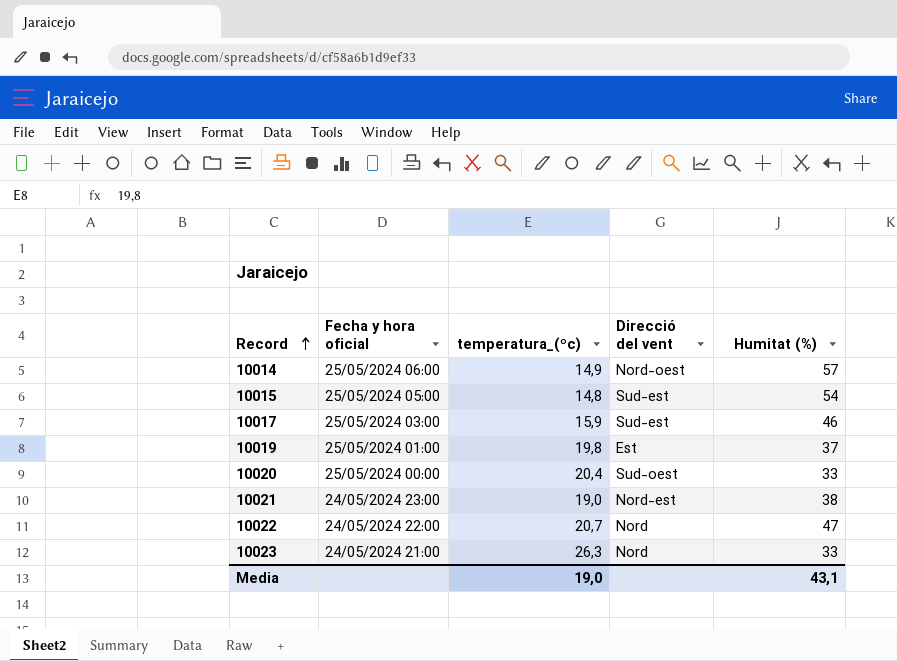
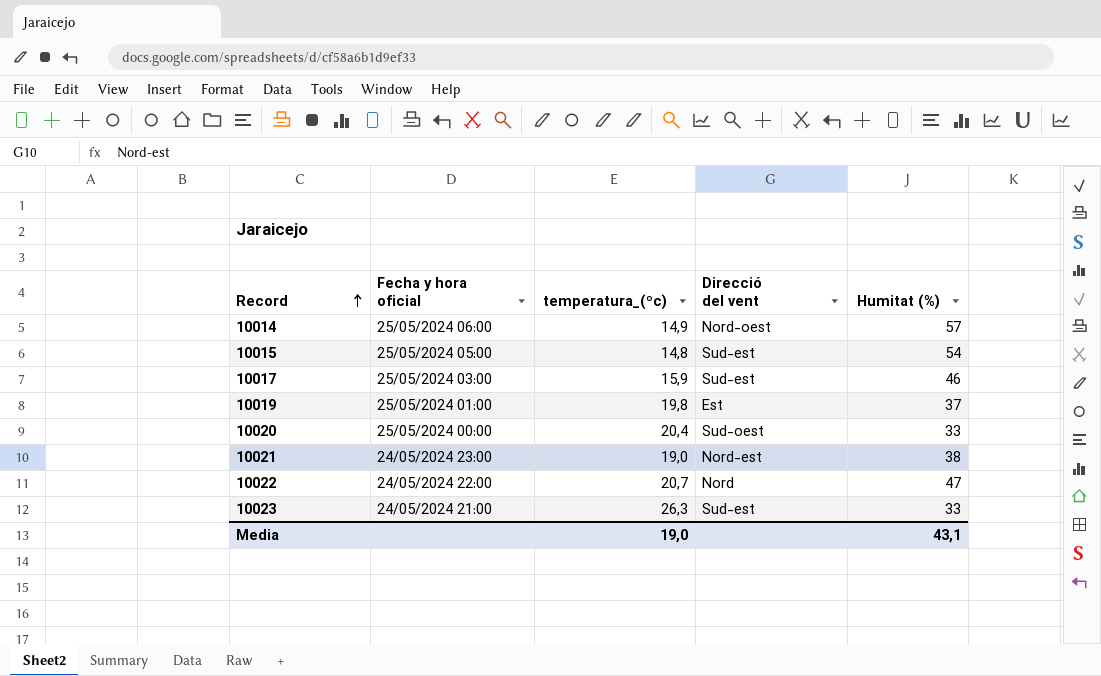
10023 | Direcció del vent: Nord -> Sud-est

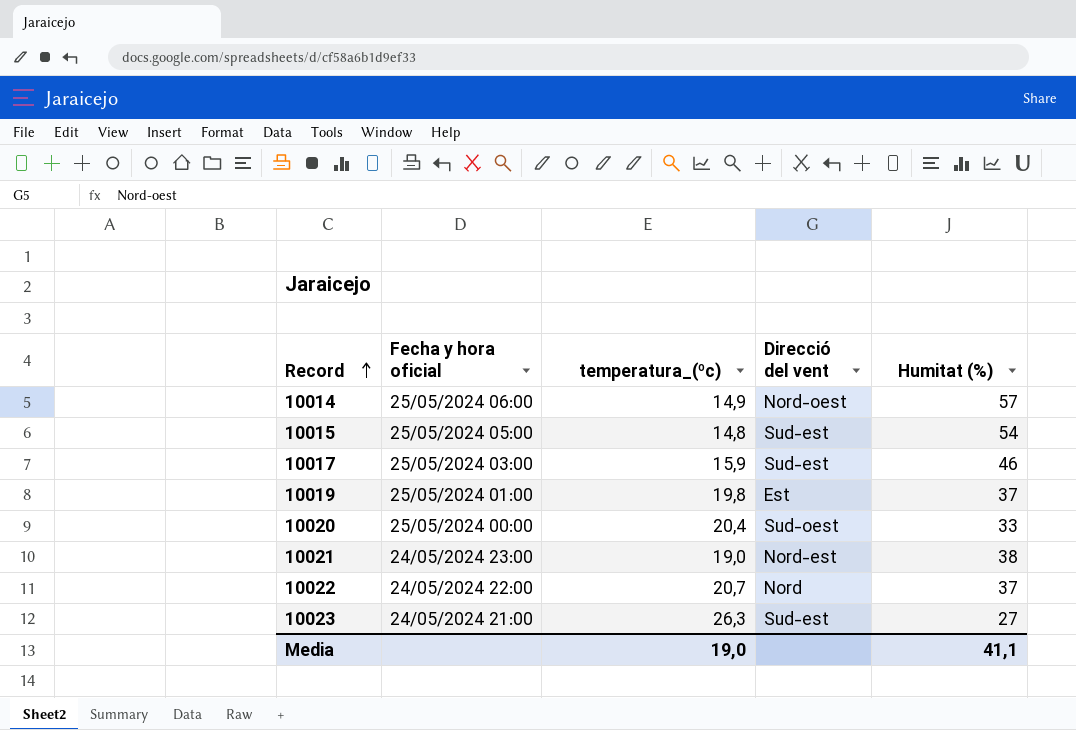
10022 | Humitat (%): 47 -> 37
10023 | Humitat (%): 33 -> 27
Media | Humitat (%): 43,1 -> 41,1

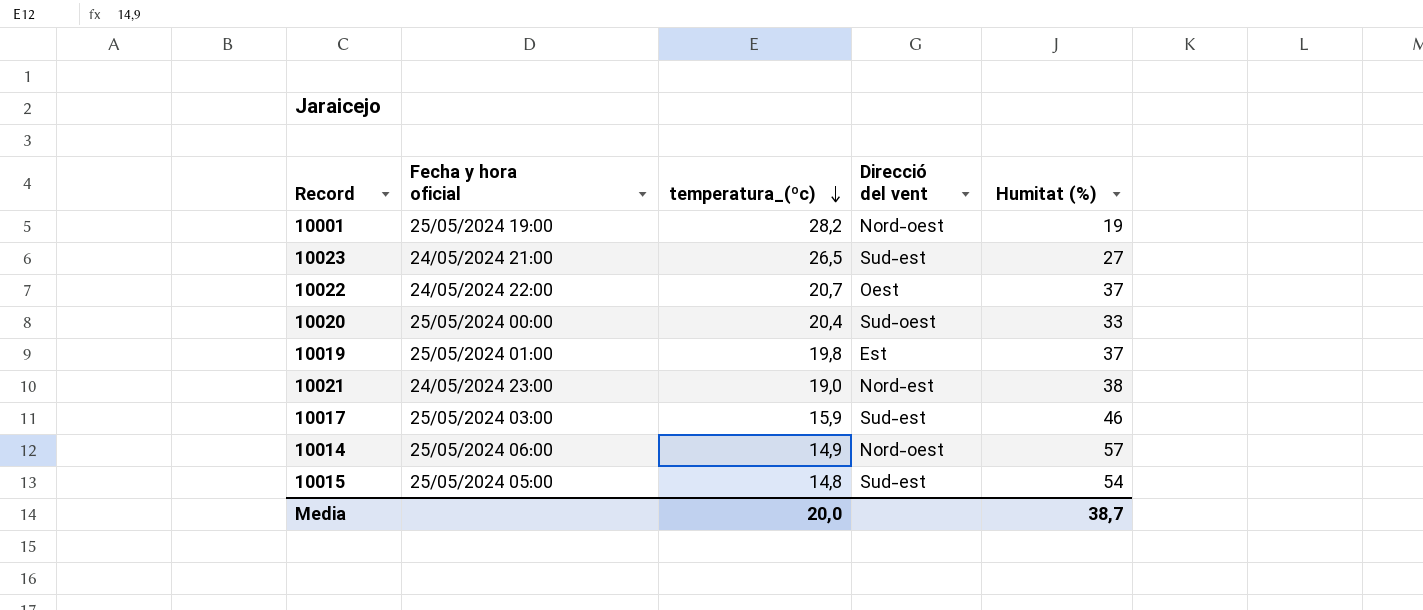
row order: Record ascending -> temperatura_(ºc) descending
row 10001: none -> 25/05/2024 19:00 | 28,2 | Nord-oest | 19
10023 | temperatura_(ºc): 26,3 -> 26,5
10022 | Direcció del vent: Nord -> Oest
Media | temperatura_(ºc): 19,0 -> 20,0
Media | Humitat (%): 41,1 -> 38,7

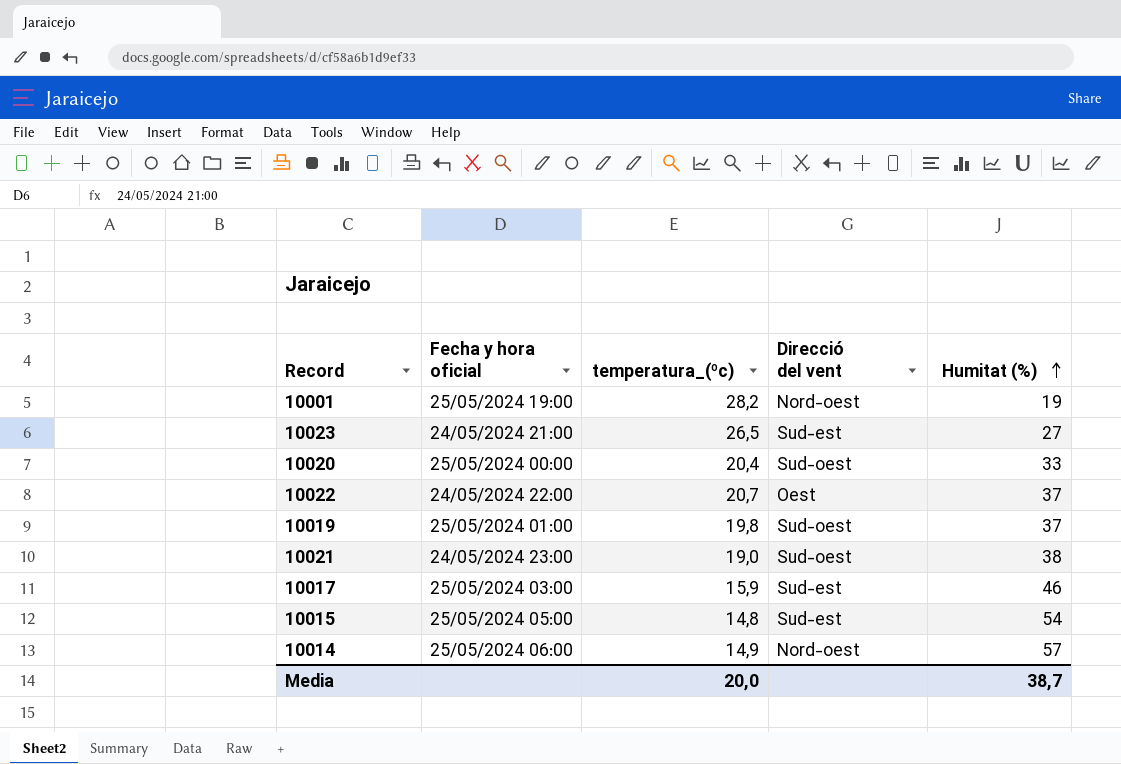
row order: temperatura_(ºc) descending -> Humitat (%) ascending
10019 | Direcció del vent: Est -> Sud-oest
10021 | Direcció del vent: Nord-est -> Sud-oest

